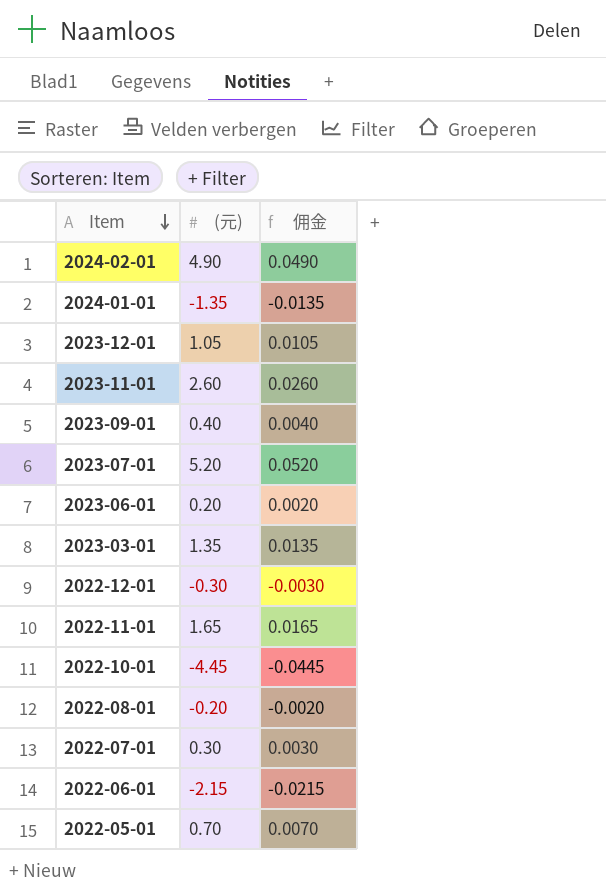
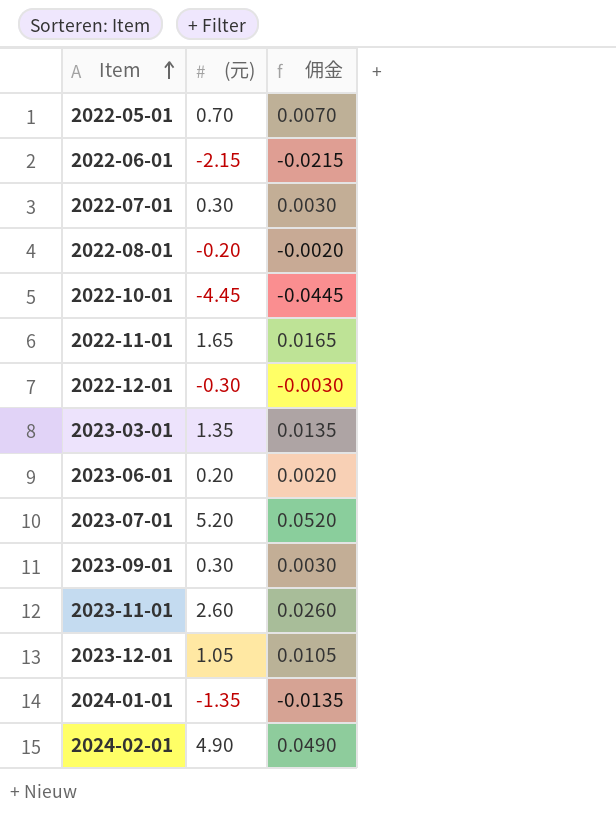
row order: Item descending -> Item ascending
2023-09-01 | (元): 0.40 -> 0.30
2023-09-01 | 佣金: 0.0040 -> 0.0030

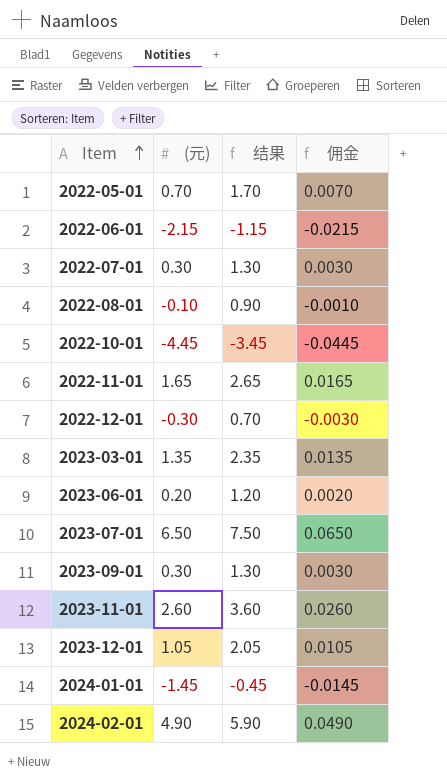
column 结果 | formula: none -> [(元)] + 1
2022-08-01 | (元): -0.20 -> -0.10
2022-08-01 | 佣金: -0.0020 -> -0.0010
2023-07-01 | (元): 5.20 -> 6.50
2023-07-01 | 佣金: 0.0520 -> 0.0650
2024-01-01 | (元): -1.35 -> -1.45
2024-01-01 | 佣金: -0.0135 -> -0.0145

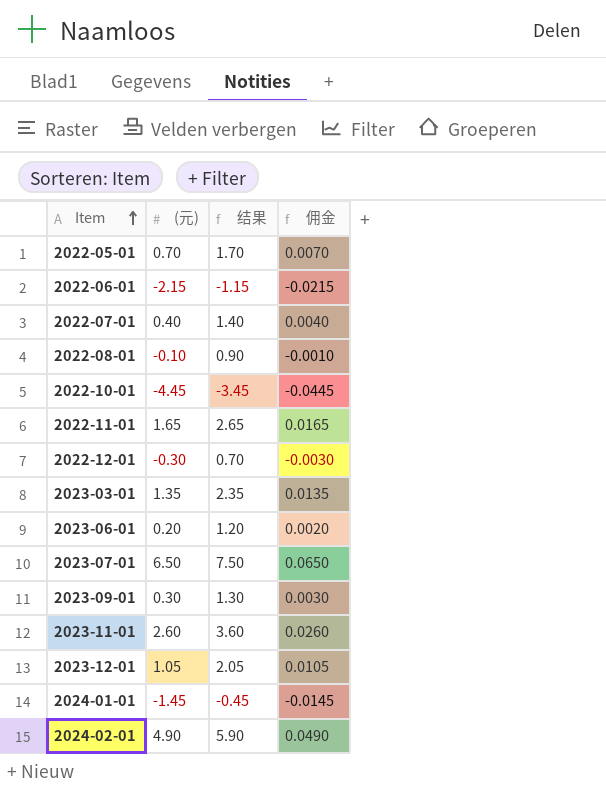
2022-07-01 | (元): 0.30 -> 0.40
2022-07-01 | 结果: 1.30 -> 1.40
2022-07-01 | 佣金: 0.0030 -> 0.0040

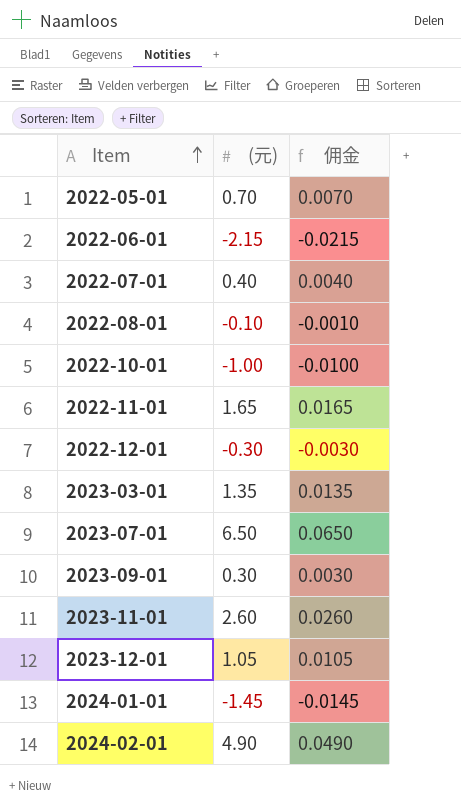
column 结果 | formula: [(元)] + 1 -> none
row 2023-06-01: 0.20 | 1.20 | 0.0020 -> none
2022-10-01 | (元): -4.45 -> -1.00
2022-10-01 | 佣金: -0.0445 -> -0.0100

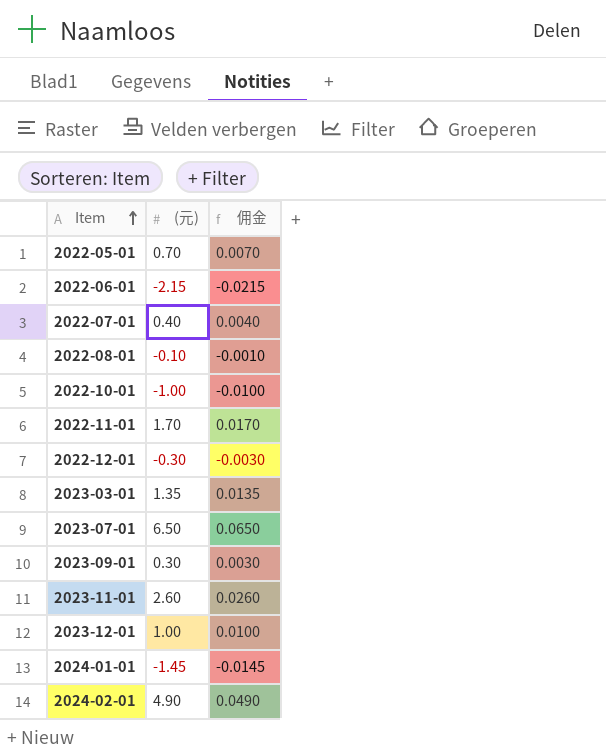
2022-11-01 | (元): 1.65 -> 1.70
2022-11-01 | 佣金: 0.0165 -> 0.0170
2023-12-01 | (元): 1.05 -> 1.00
2023-12-01 | 佣金: 0.0105 -> 0.0100

